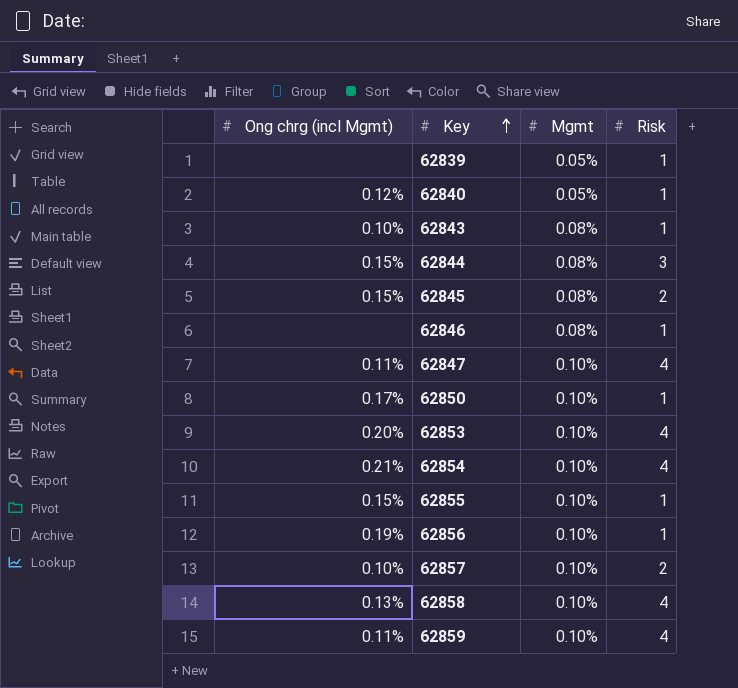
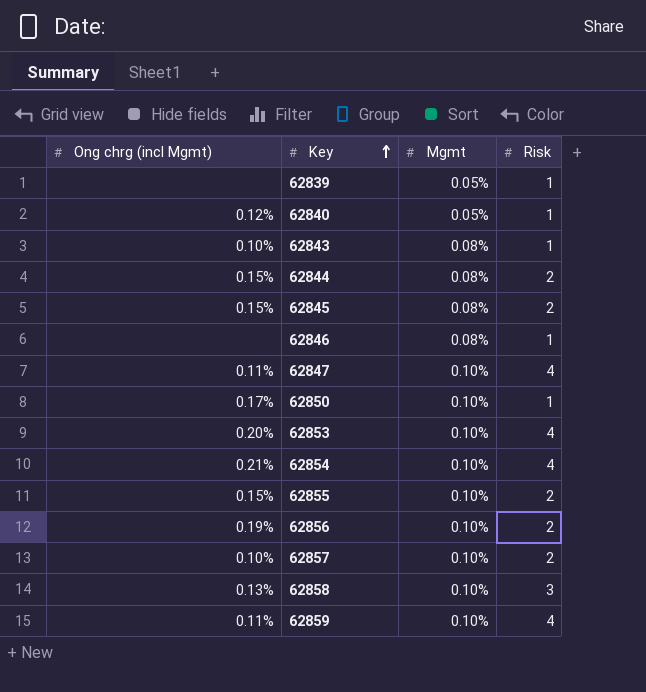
62844 | Risk: 3 -> 2
62855 | Risk: 1 -> 2
62856 | Risk: 1 -> 2
62858 | Risk: 4 -> 3

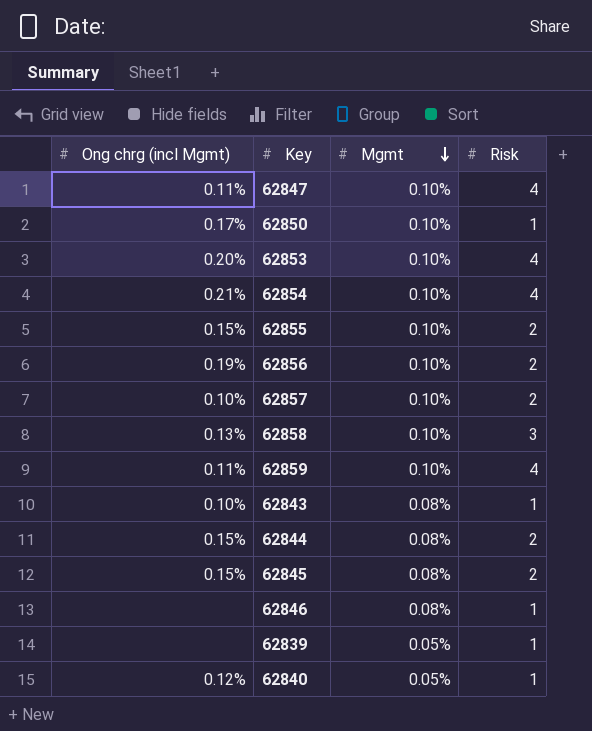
row order: Key ascending -> Mgmt descending

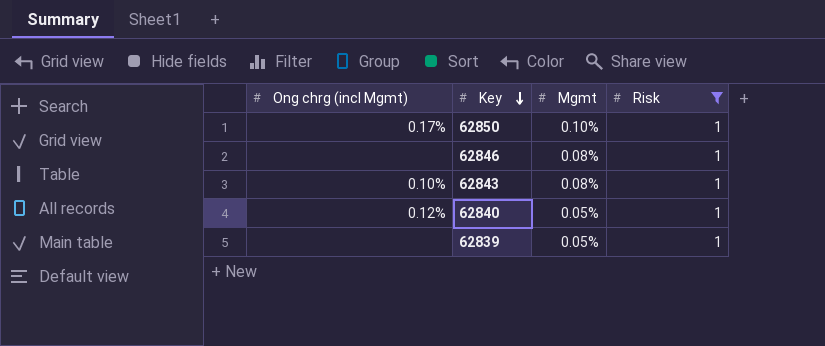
filter: none -> Risk = 1
row order: Mgmt descending -> Key descending

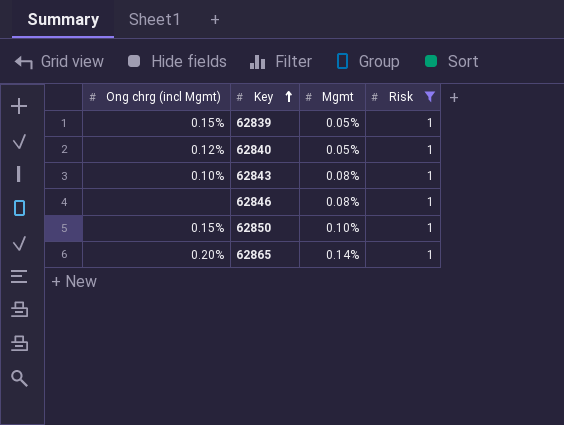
row order: Key descending -> Key ascending
62839 | Ong chrg (incl Mgmt): none -> 0.15%
62850 | Ong chrg (incl Mgmt): 0.17% -> 0.15%
row 62865: none -> 0.20% | 0.14% | 1

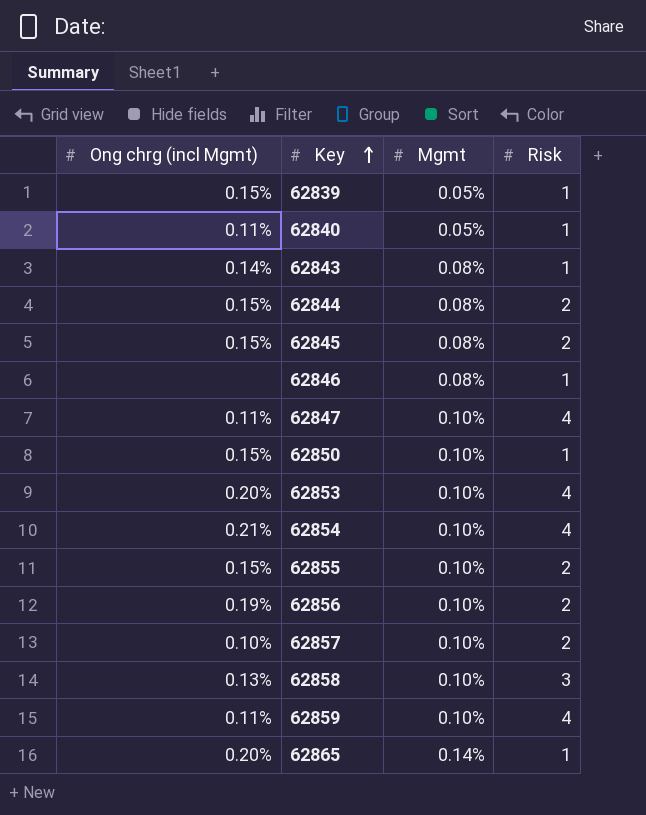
filter: Risk = 1 -> none
62840 | Ong chrg (incl Mgmt): 0.12% -> 0.11%
62843 | Ong chrg (incl Mgmt): 0.10% -> 0.14%

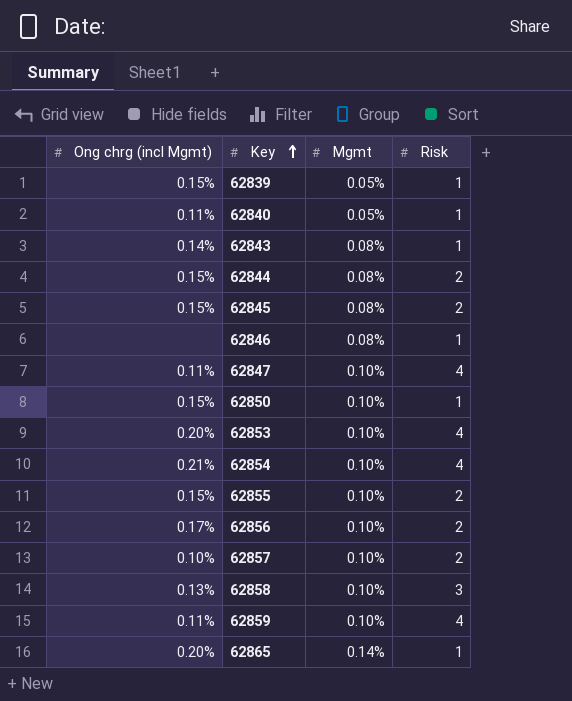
62856 | Ong chrg (incl Mgmt): 0.19% -> 0.17%

